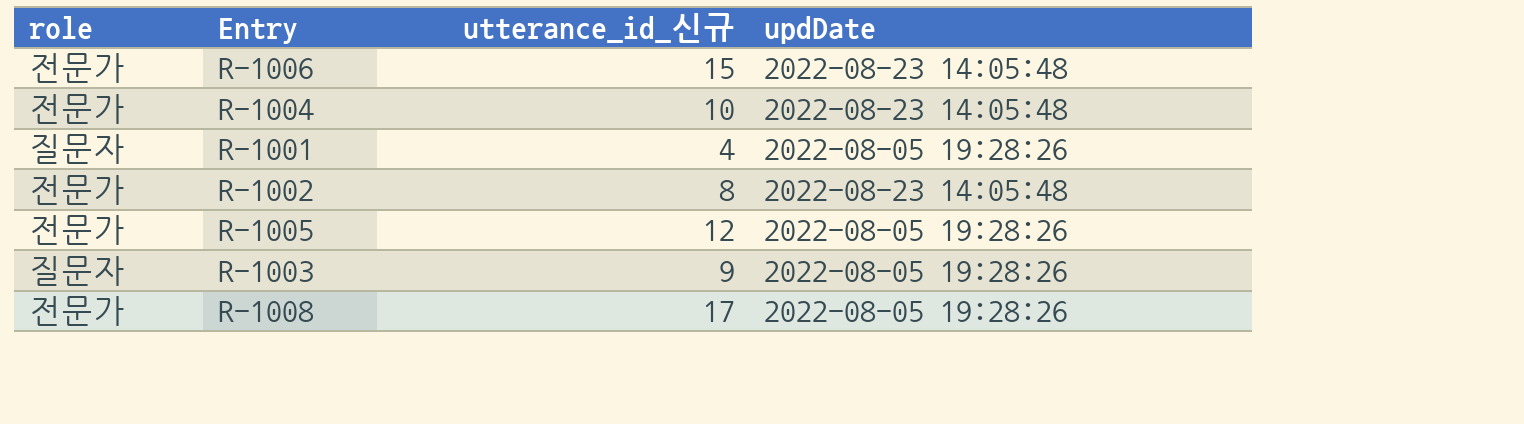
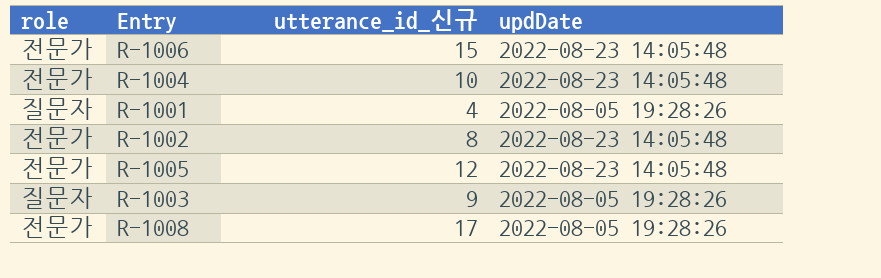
R-1005 | updDate: 2022-08-05 19:28:26 -> 2022-08-23 14:05:48

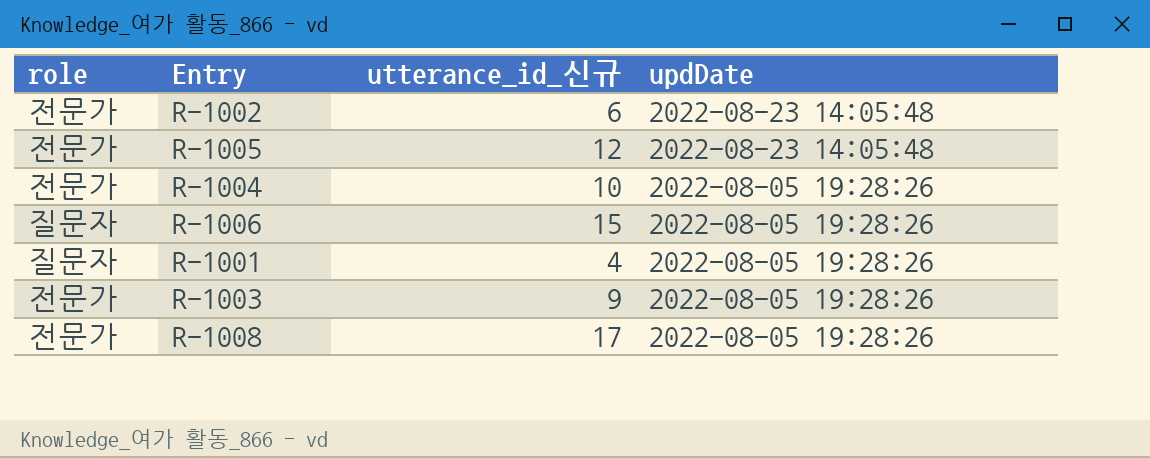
row order: none -> updDate descending
R-1002 | utterance_id_신규: 8 -> 6
R-1004 | updDate: 2022-08-23 14:05:48 -> 2022-08-05 19:28:26
R-1006 | role: 전문가 -> 질문자
R-1006 | updDate: 2022-08-23 14:05:48 -> 2022-08-05 19:28:26
R-1003 | role: 질문자 -> 전문가

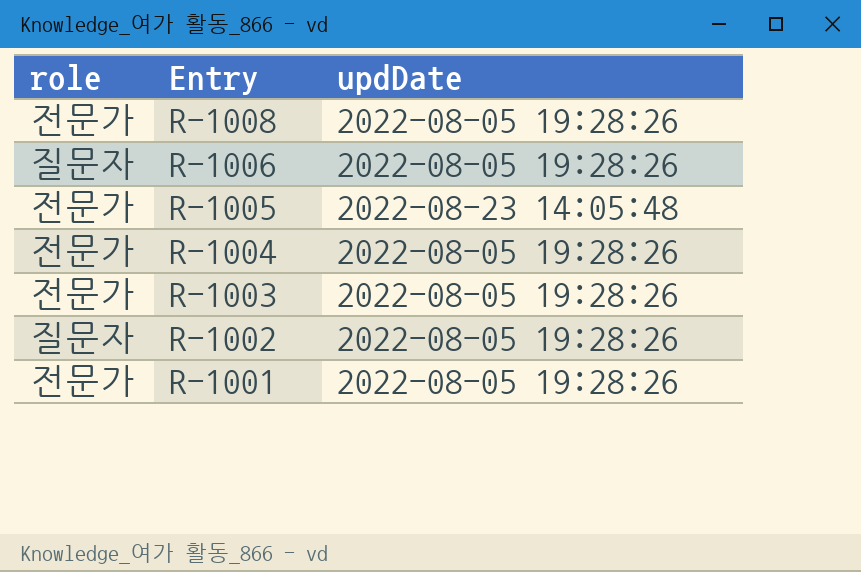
row order: updDate descending -> Entry descending
column utterance_id_신규 | position: 3 -> none
R-1002 | role: 전문가 -> 질문자
R-1002 | updDate: 2022-08-23 14:05:48 -> 2022-08-05 19:28:26
R-1001 | role: 질문자 -> 전문가

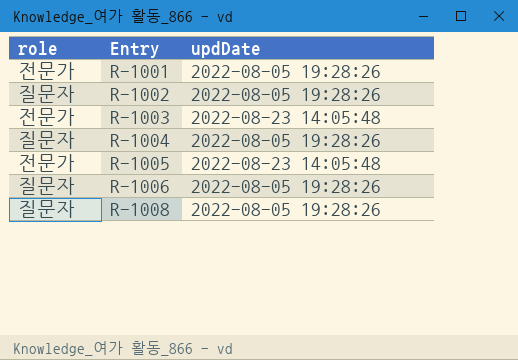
row order: Entry descending -> Entry ascending
R-1003 | updDate: 2022-08-05 19:28:26 -> 2022-08-23 14:05:48
R-1004 | role: 전문가 -> 질문자
R-1008 | role: 전문가 -> 질문자

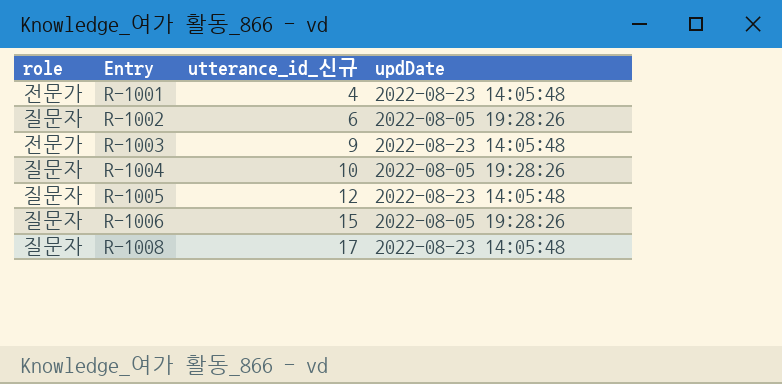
column utterance_id_신규 | position: none -> 3
R-1001 | updDate: 2022-08-05 19:28:26 -> 2022-08-23 14:05:48
R-1005 | role: 전문가 -> 질문자
R-1008 | updDate: 2022-08-05 19:28:26 -> 2022-08-23 14:05:48

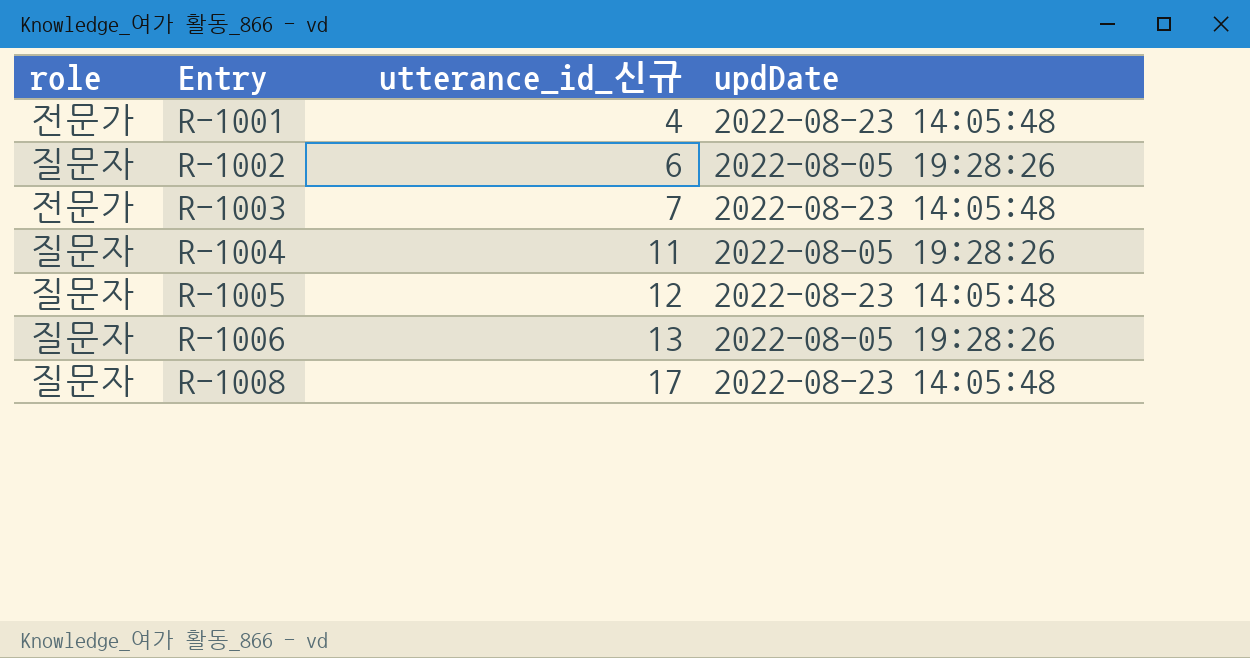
R-1003 | utterance_id_신규: 9 -> 7
R-1004 | utterance_id_신규: 10 -> 11
R-1006 | utterance_id_신규: 15 -> 13

